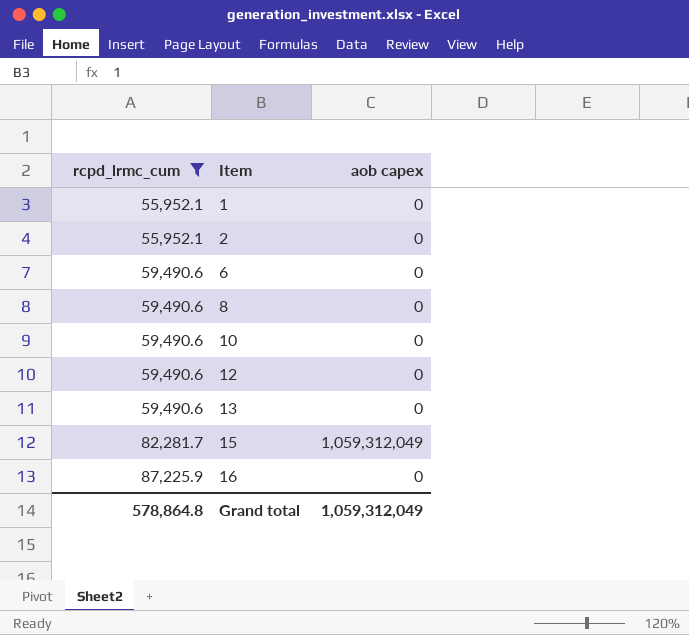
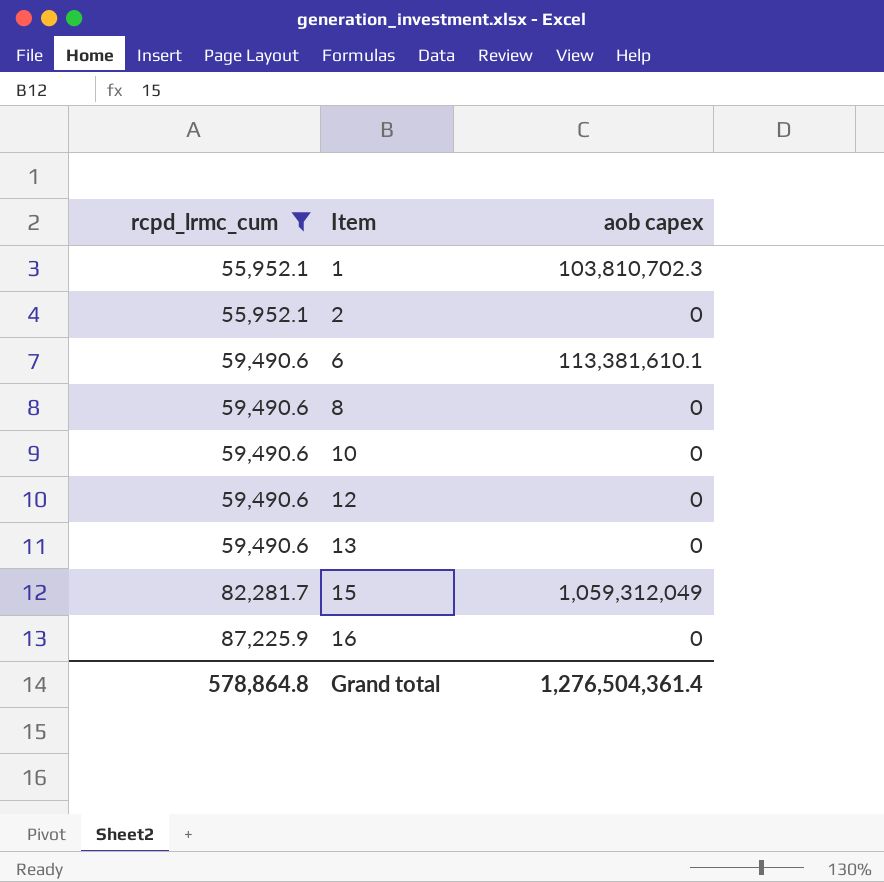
1 | aob capex: 0 -> 103,810,702.3
6 | aob capex: 0 -> 113,381,610.1
Grand total | aob capex: 1,059,312,049 -> 1,276,504,361.4

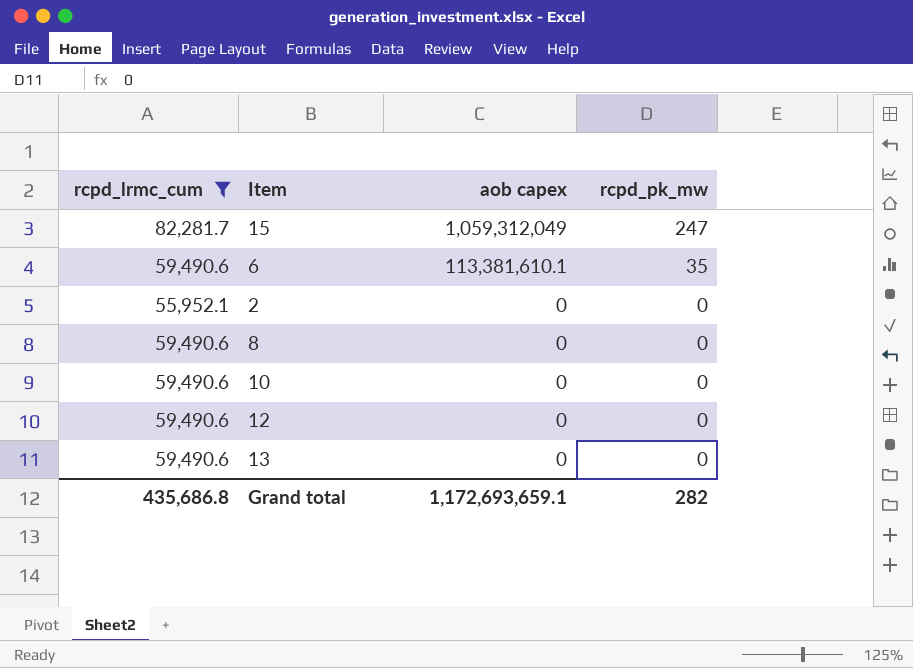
row order: rcpd_lrmc_cum ascending -> aob capex descending
column rcpd_pk_mw | position: none -> 4
row 1: 55,952.1 | 103,810,702.3 -> none
row 16: 87,225.9 | 0 -> none
Grand total | rcpd_lrmc_cum: 578,864.8 -> 435,686.8
Grand total | aob capex: 1,276,504,361.4 -> 1,172,693,659.1

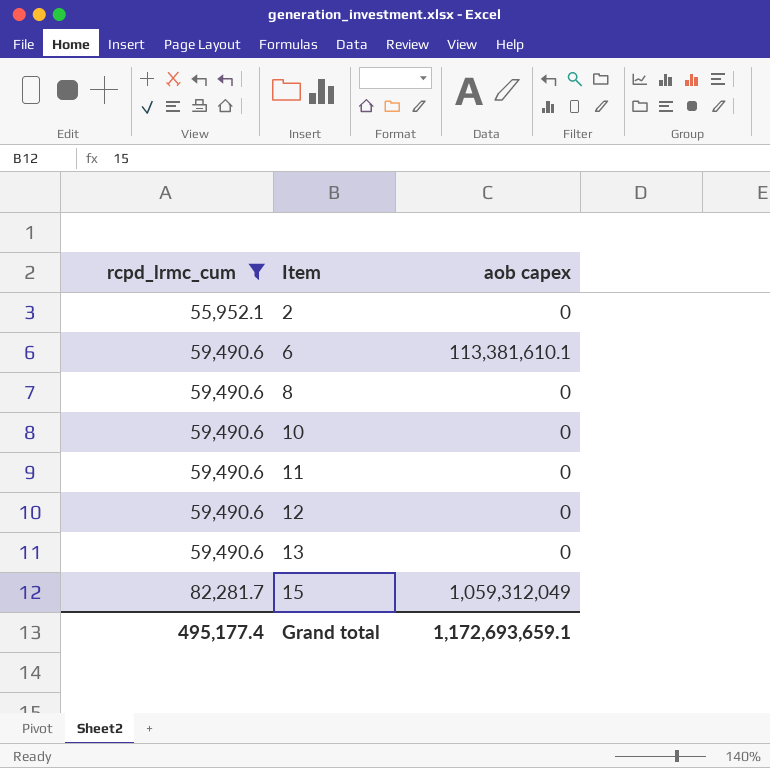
row order: aob capex descending -> rcpd_lrmc_cum ascending
column rcpd_pk_mw | position: 4 -> none
row 11: none -> 59,490.6 | 0
Grand total | rcpd_lrmc_cum: 435,686.8 -> 495,177.4

